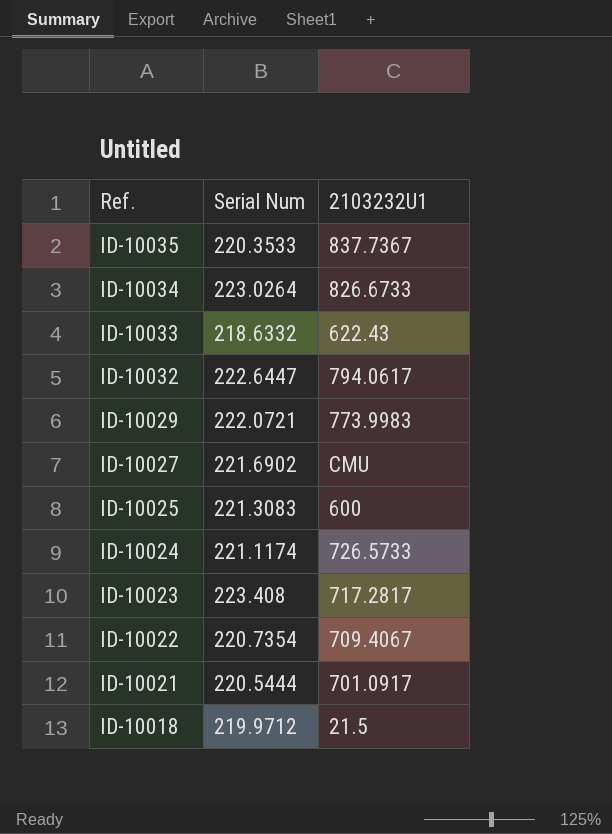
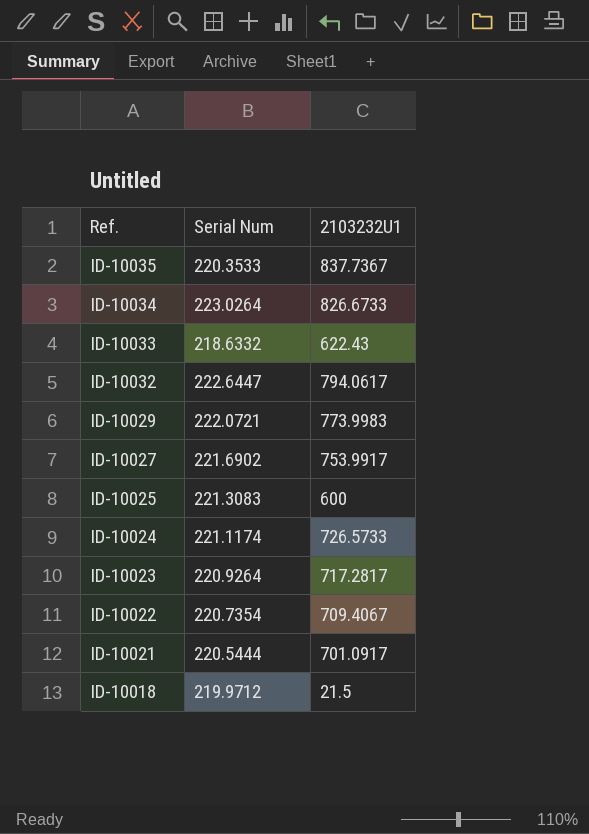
ID-10027 | 2103232U1: CMU -> 753.9917
ID-10023 | Serial Num: 223.408 -> 220.9264

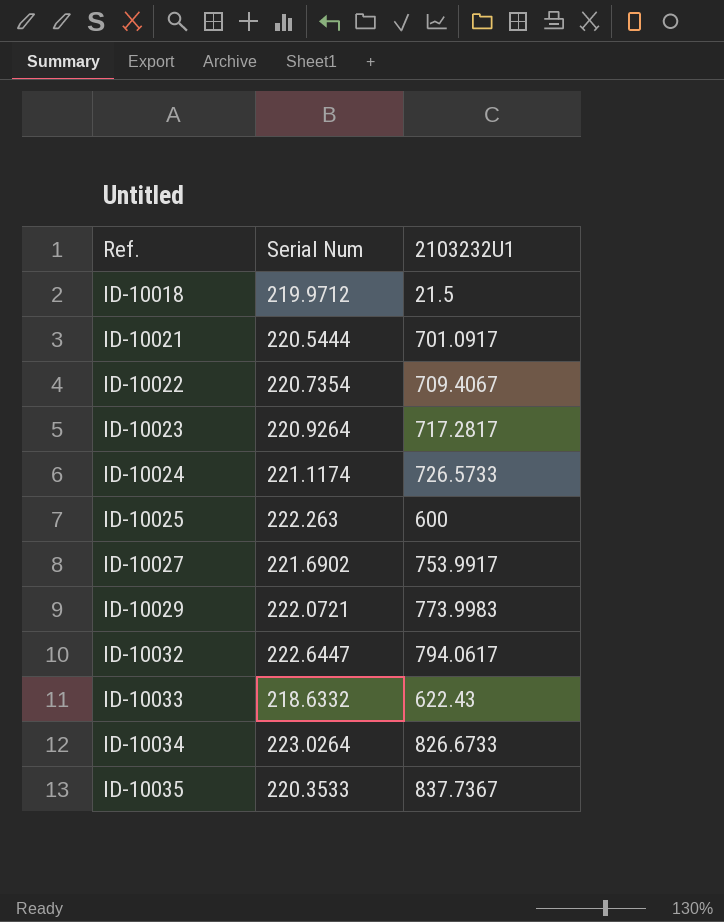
row order: Ref. descending -> Ref. ascending
ID-10025 | Serial Num: 221.3083 -> 222.263

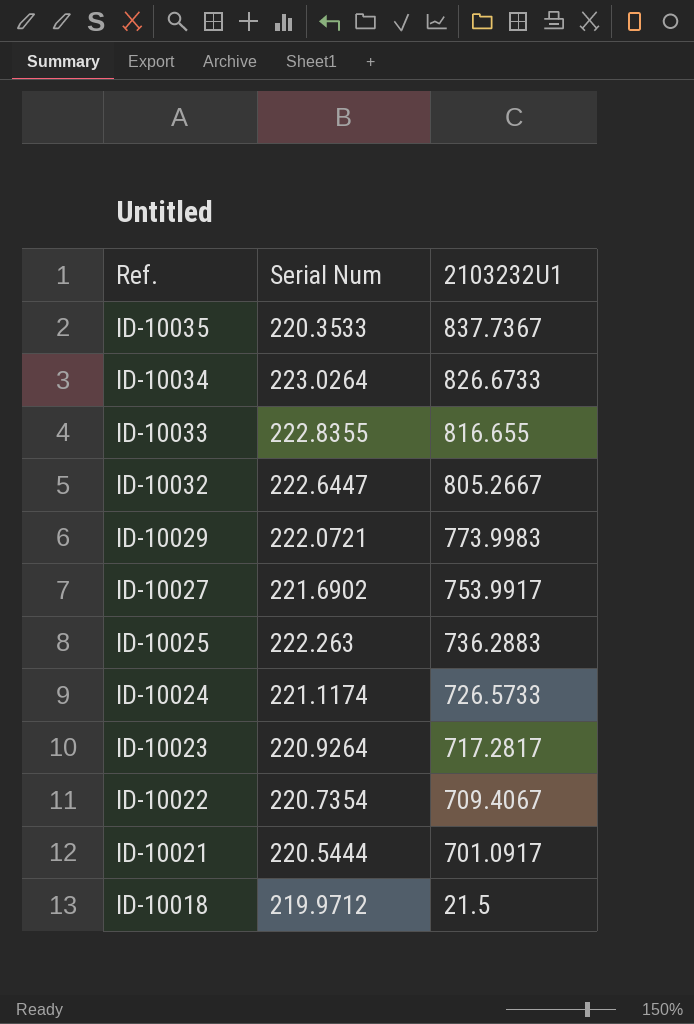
row order: Ref. ascending -> Ref. descending
ID-10033 | Serial Num: 218.6332 -> 222.8355
ID-10033 | 2103232U1: 622.43 -> 816.655
ID-10032 | 2103232U1: 794.0617 -> 805.2667
ID-10025 | 2103232U1: 600 -> 736.2883

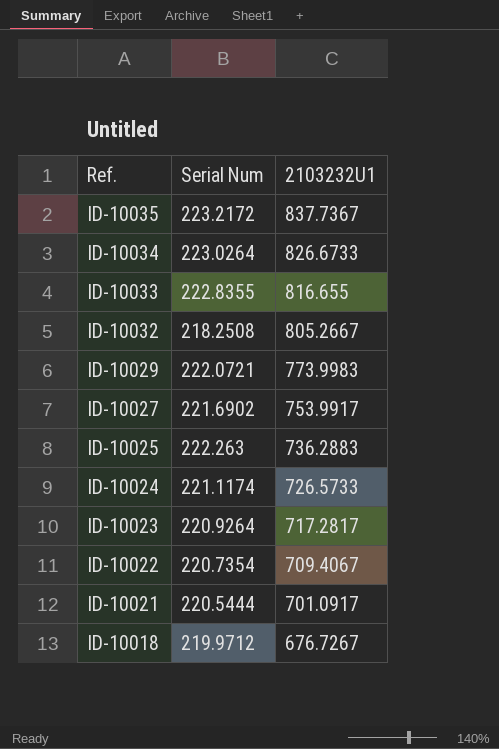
ID-10035 | Serial Num: 220.3533 -> 223.2172
ID-10032 | Serial Num: 222.6447 -> 218.2508
ID-10018 | 2103232U1: 21.5 -> 676.7267

